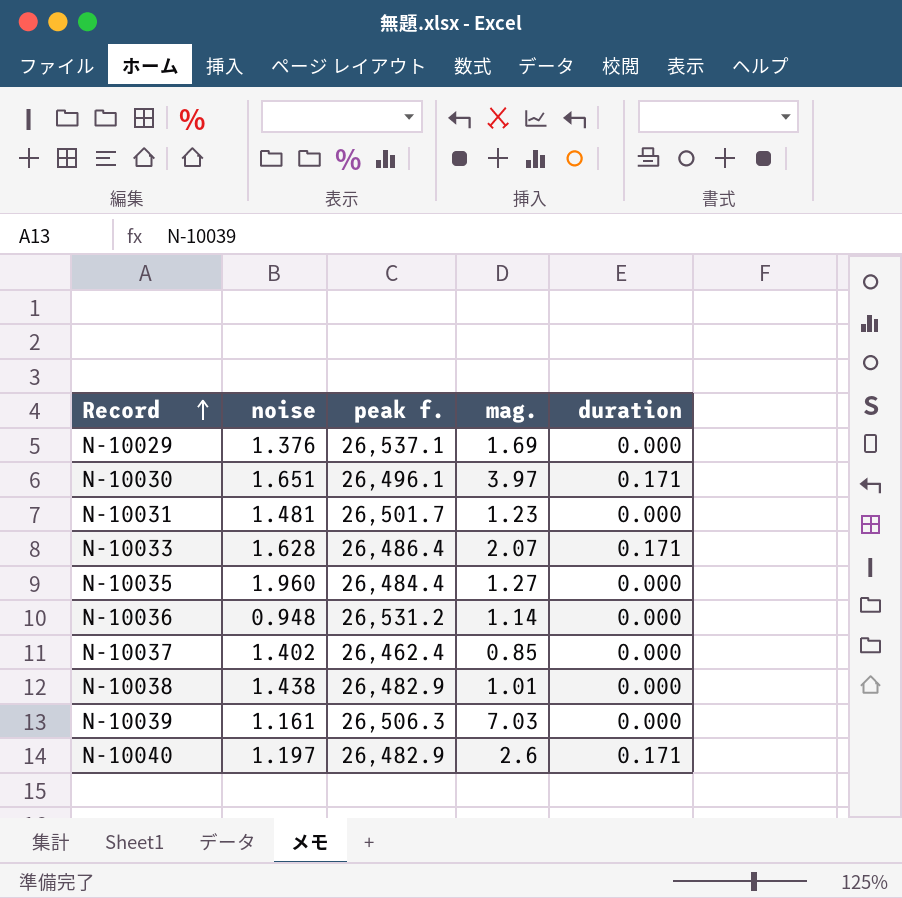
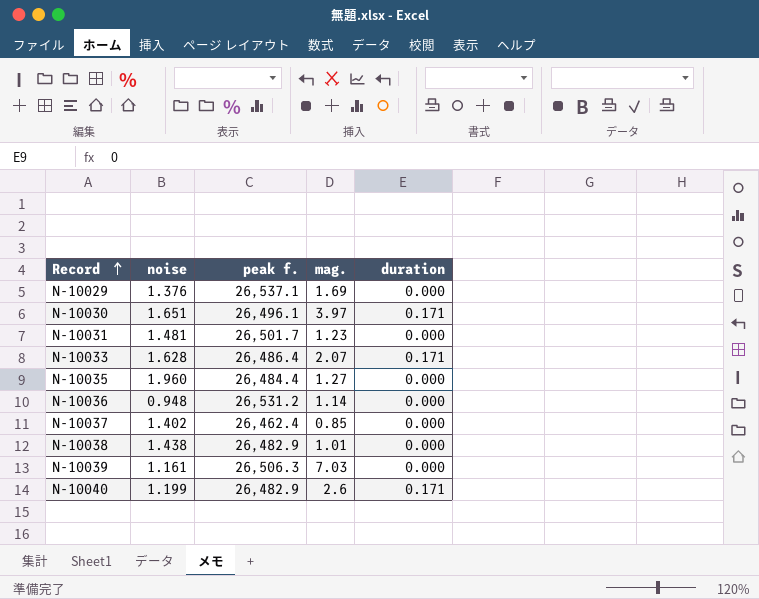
N-10040 | noise: 1.197 -> 1.199

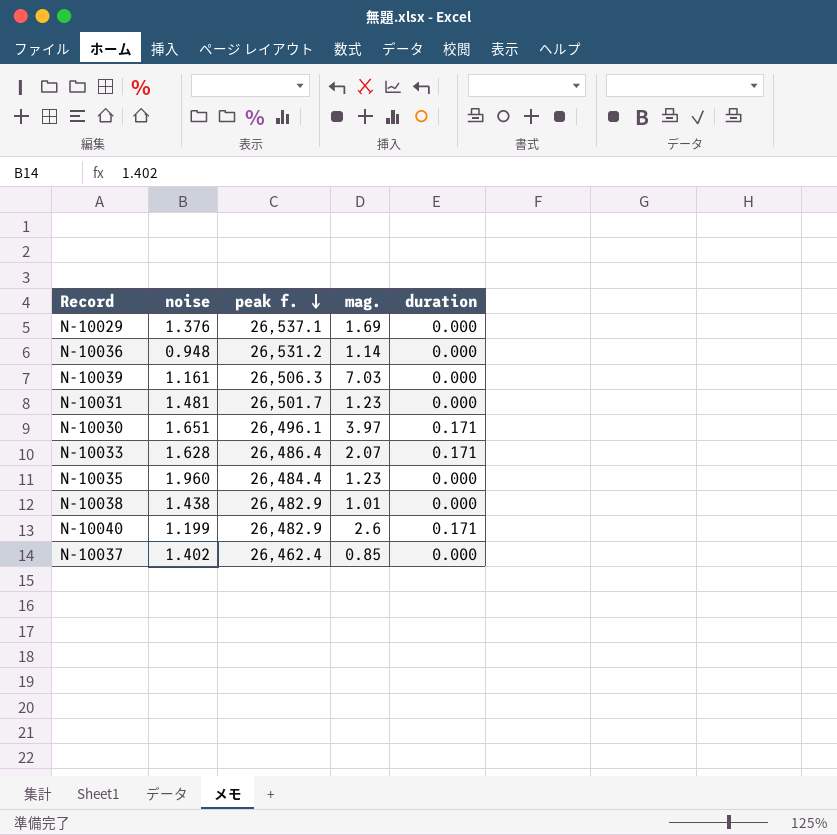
row order: Record ascending -> peak f. descending
N-10035 | mag.: 1.27 -> 1.23

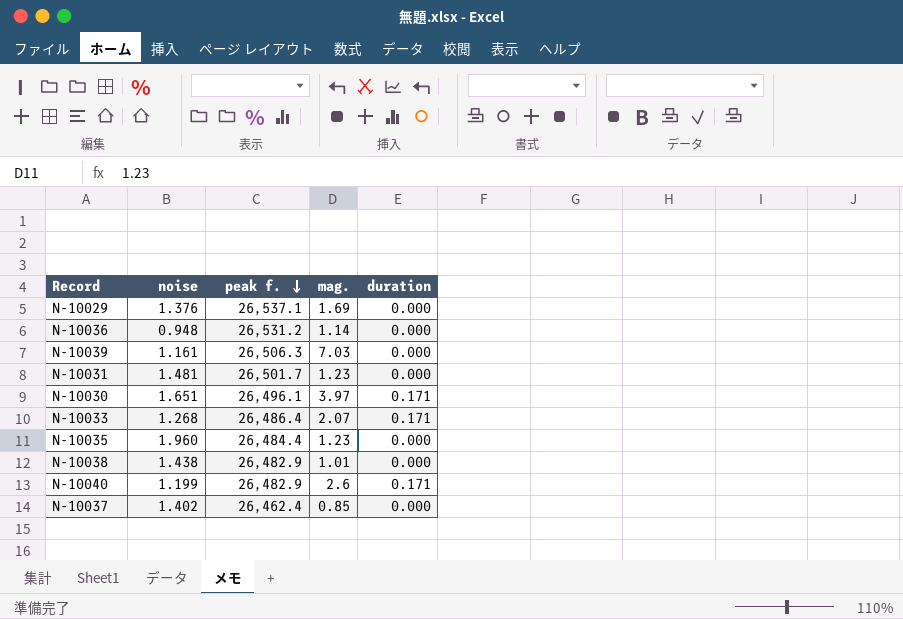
N-10033 | noise: 1.628 -> 1.268

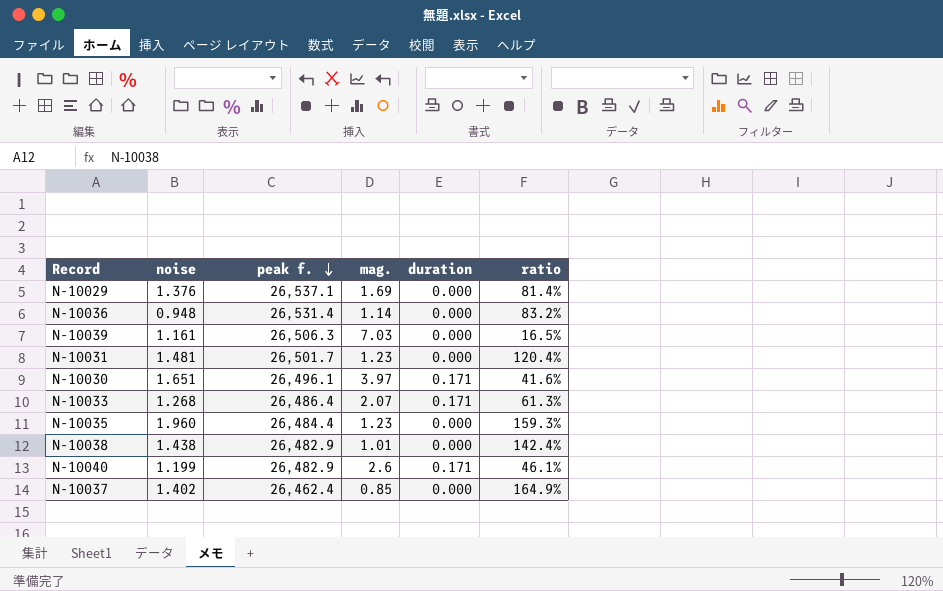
column ratio | formula: none -> [noise] / [mag.]
N-10036 | peak f.: 26,531.2 -> 26,531.4

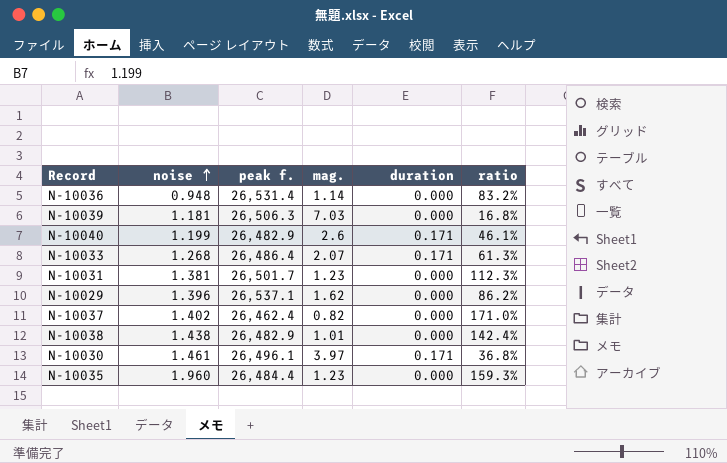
row order: peak f. descending -> noise ascending
N-10039 | noise: 1.161 -> 1.181
N-10039 | ratio: 16.5% -> 16.8%
N-10031 | noise: 1.481 -> 1.381
N-10031 | ratio: 120.4% -> 112.3%
N-10029 | noise: 1.376 -> 1.396
N-10029 | mag.: 1.69 -> 1.62
N-10029 | ratio: 81.4% -> 86.2%
N-10037 | mag.: 0.85 -> 0.82
N-10037 | ratio: 164.9% -> 171.0%
N-10030 | noise: 1.651 -> 1.461
N-10030 | ratio: 41.6% -> 36.8%

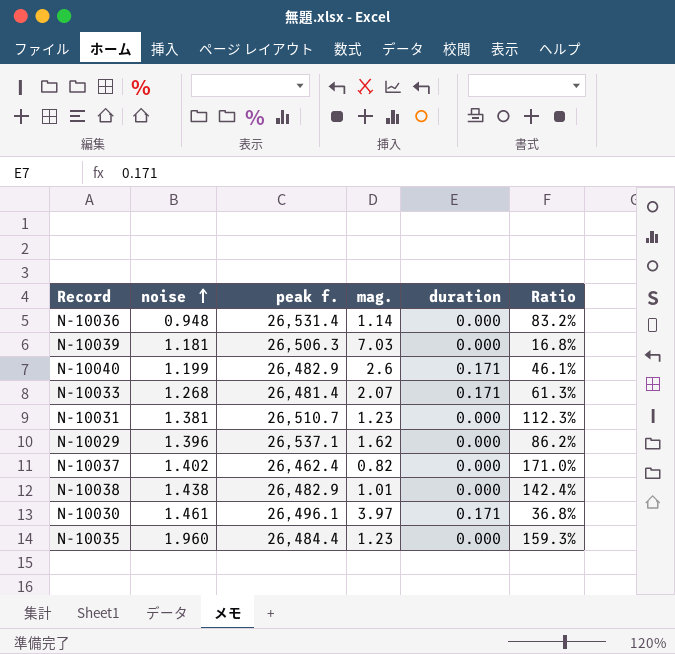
column name: ratio -> Ratio
N-10033 | peak f.: 26,486.4 -> 26,481.4
N-10031 | peak f.: 26,501.7 -> 26,510.7

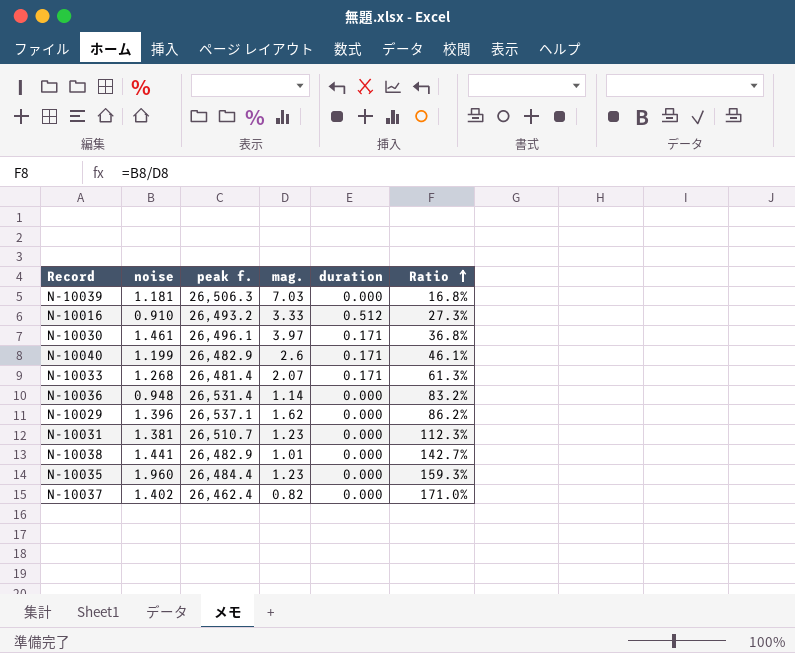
row order: noise ascending -> Ratio ascending
row N-10016: none -> 0.910 | 26,493.2 | 3.33 | 0.512 | 27.3%
N-10038 | noise: 1.438 -> 1.441
N-10038 | Ratio: 142.4% -> 142.7%

